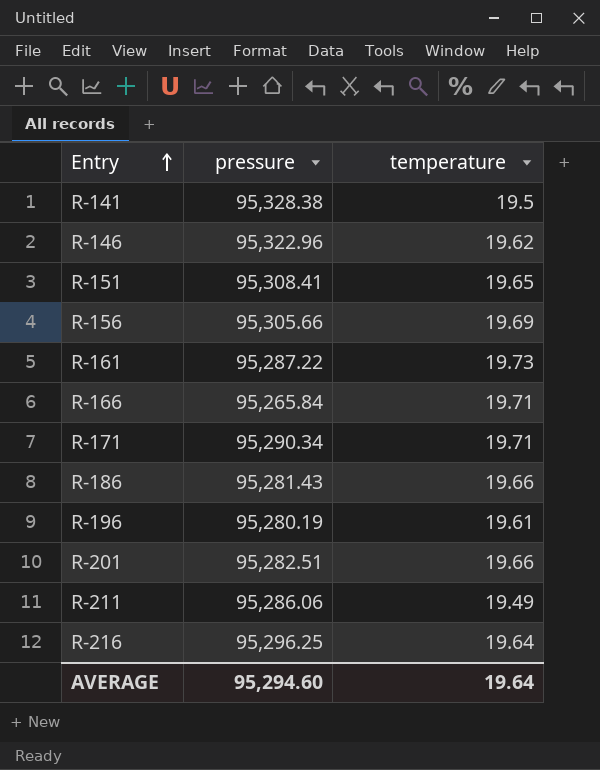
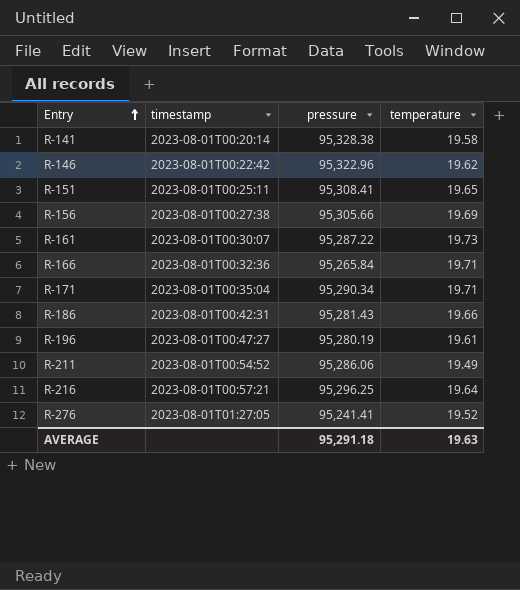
column timestamp | position: none -> 2
row R-201: 95,282.51 | 19.66 -> none
R-141 | temperature: 19.5 -> 19.58
row R-276: none -> 2023-08-01T01:27:05 | 95,241.41 | 19.52
AVERAGE | pressure: 95,294.60 -> 95,291.18
AVERAGE | temperature: 19.64 -> 19.63

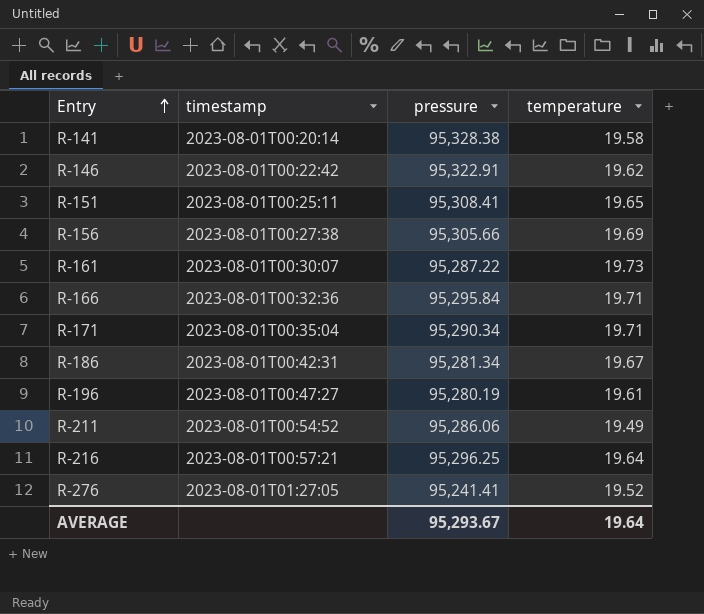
R-146 | pressure: 95,322.96 -> 95,322.91
R-166 | pressure: 95,265.84 -> 95,295.84
R-186 | pressure: 95,281.43 -> 95,281.34
R-186 | temperature: 19.66 -> 19.67
AVERAGE | pressure: 95,291.18 -> 95,293.67
AVERAGE | temperature: 19.63 -> 19.64

